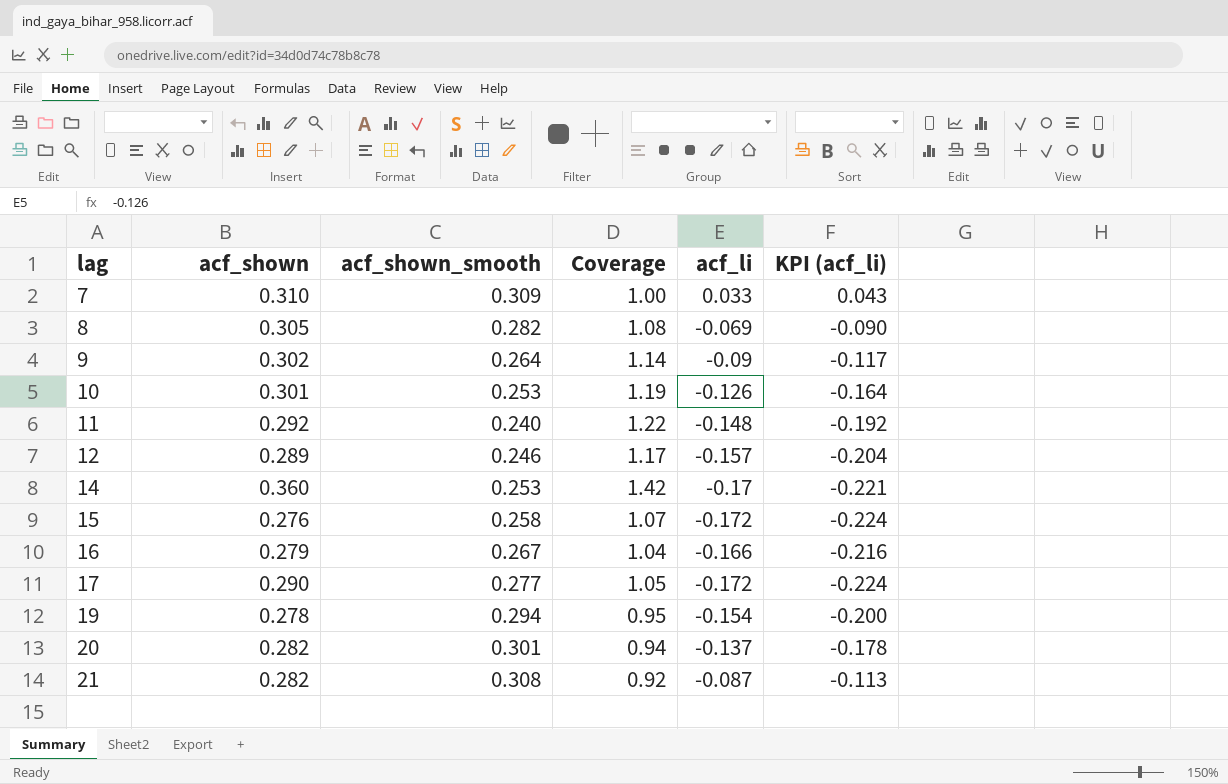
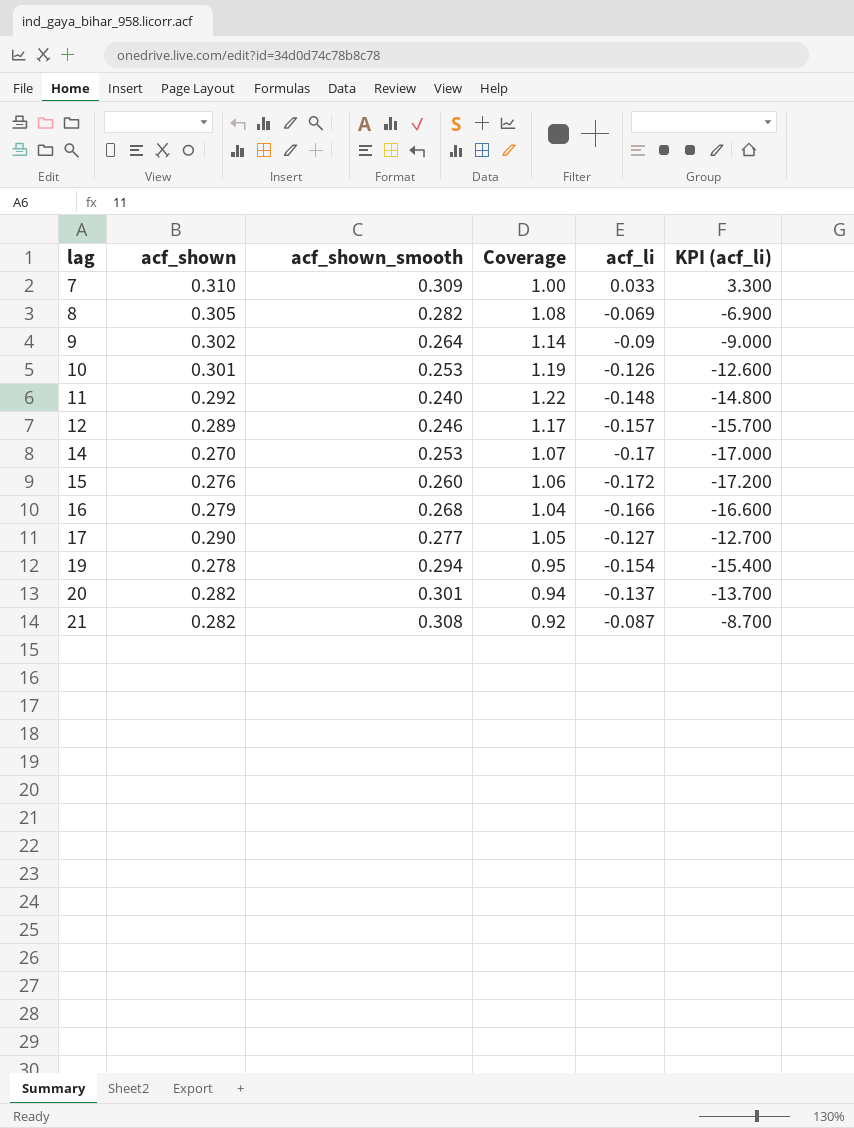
column KPI (acf_li) | formula: [acf_li] * 1.3 -> [acf_li] * 100
14 | acf_shown: 0.360 -> 0.270
14 | Coverage: 1.42 -> 1.07
15 | acf_shown_smooth: 0.258 -> 0.260
15 | Coverage: 1.07 -> 1.06
16 | acf_shown_smooth: 0.267 -> 0.268
17 | acf_li: -0.172 -> -0.127

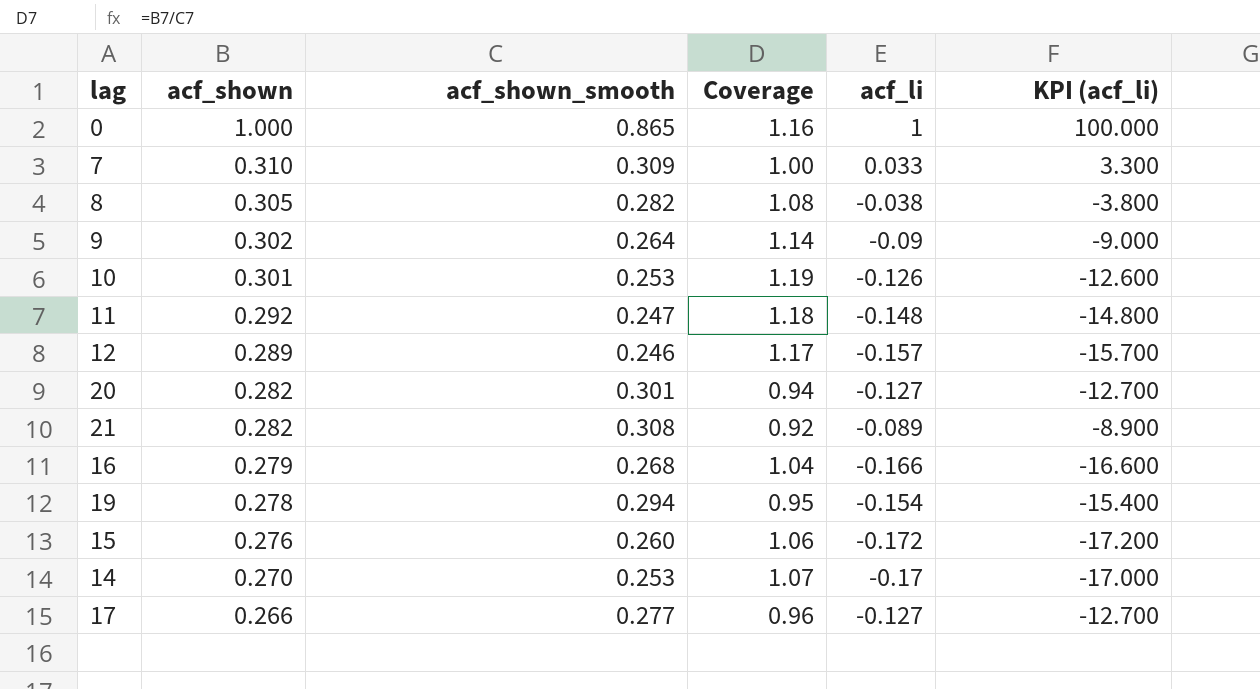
row order: lag ascending -> acf_shown descending
row 0: none -> 1.000 | 0.865 | 1.16 | 1 | 100.000
8 | acf_li: -0.069 -> -0.038
8 | KPI (acf_li): -6.900 -> -3.800
11 | acf_shown_smooth: 0.240 -> 0.247
11 | Coverage: 1.22 -> 1.18
20 | acf_li: -0.137 -> -0.127
20 | KPI (acf_li): -13.700 -> -12.700
21 | acf_li: -0.087 -> -0.089
21 | KPI (acf_li): -8.700 -> -8.900
17 | acf_shown: 0.290 -> 0.266
17 | Coverage: 1.05 -> 0.96

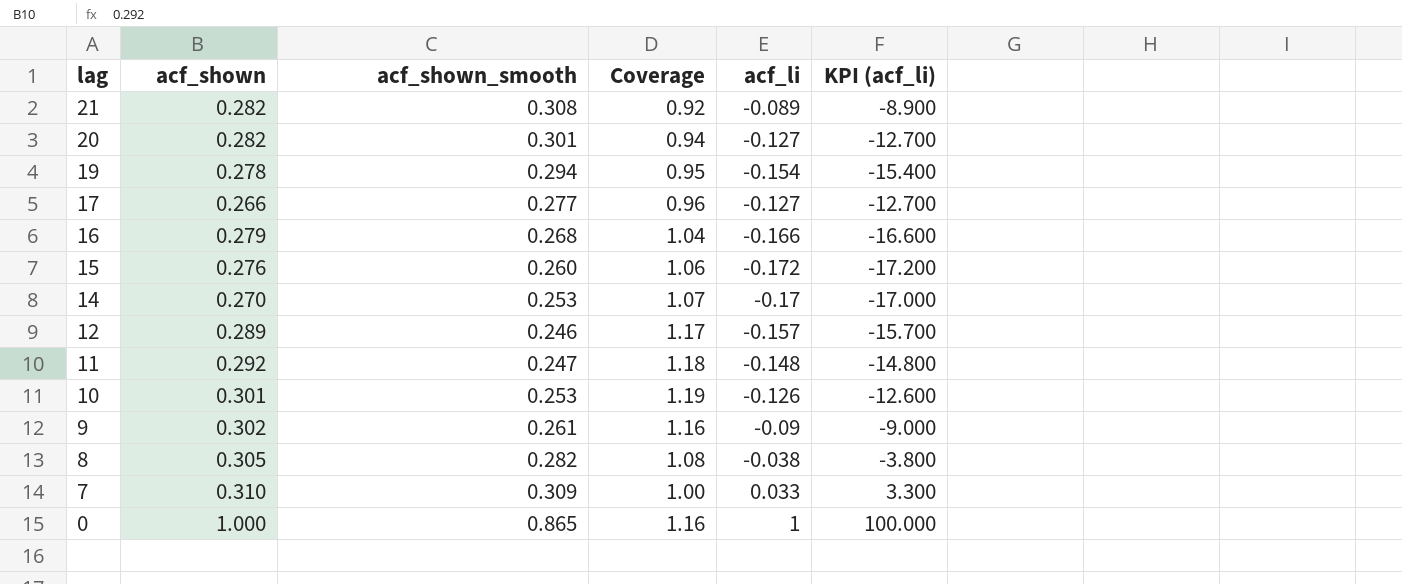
row order: acf_shown descending -> lag descending
9 | acf_shown_smooth: 0.264 -> 0.261
9 | Coverage: 1.14 -> 1.16

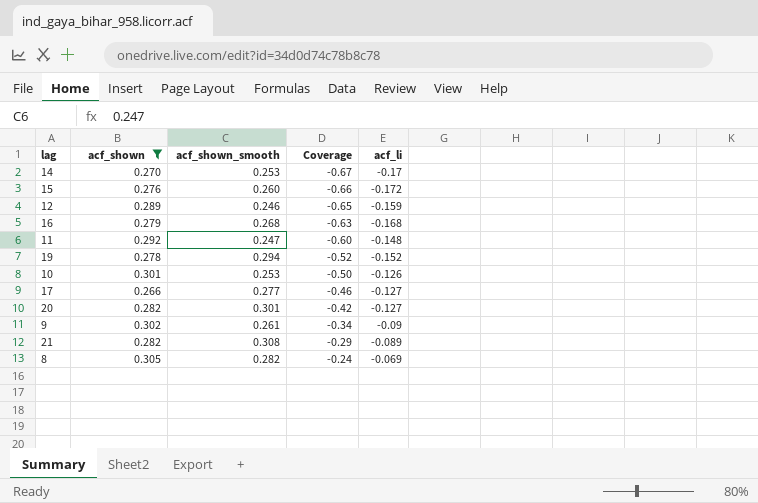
filter: none -> acf_shown <= 0.305
row order: lag descending -> Coverage ascending
column KPI (acf_li) | formula: [acf_li] * 100 -> none
column Coverage | formula: [acf_shown] / [acf_shown_smooth] -> [acf_li] / [acf_shown_smooth]
12 | acf_li: -0.157 -> -0.159
16 | acf_li: -0.166 -> -0.168
19 | acf_li: -0.154 -> -0.152
8 | acf_li: -0.038 -> -0.069

